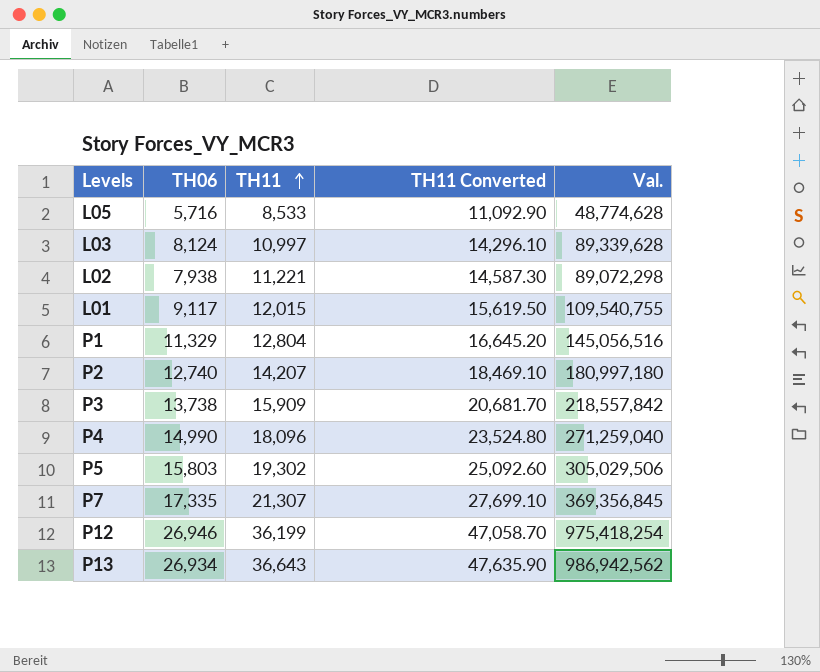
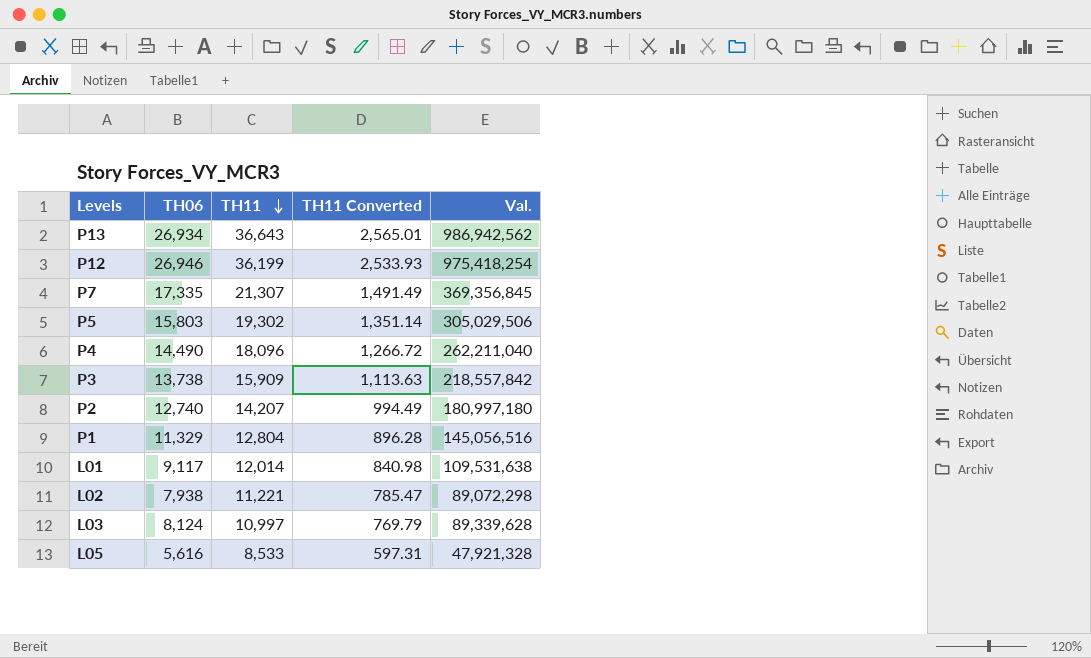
row order: TH11 ascending -> TH11 descending
column TH11 Converted | formula: [TH11] * 1.3 -> [TH11] * 0.07
P4 | TH06: 14,990 -> 14,490
P4 | Val.: 271,259,040 -> 262,211,040
L01 | TH11: 12,015 -> 12,014
L01 | Val.: 109,540,755 -> 109,531,638
L05 | TH06: 5,716 -> 5,616
L05 | Val.: 48,774,628 -> 47,921,328

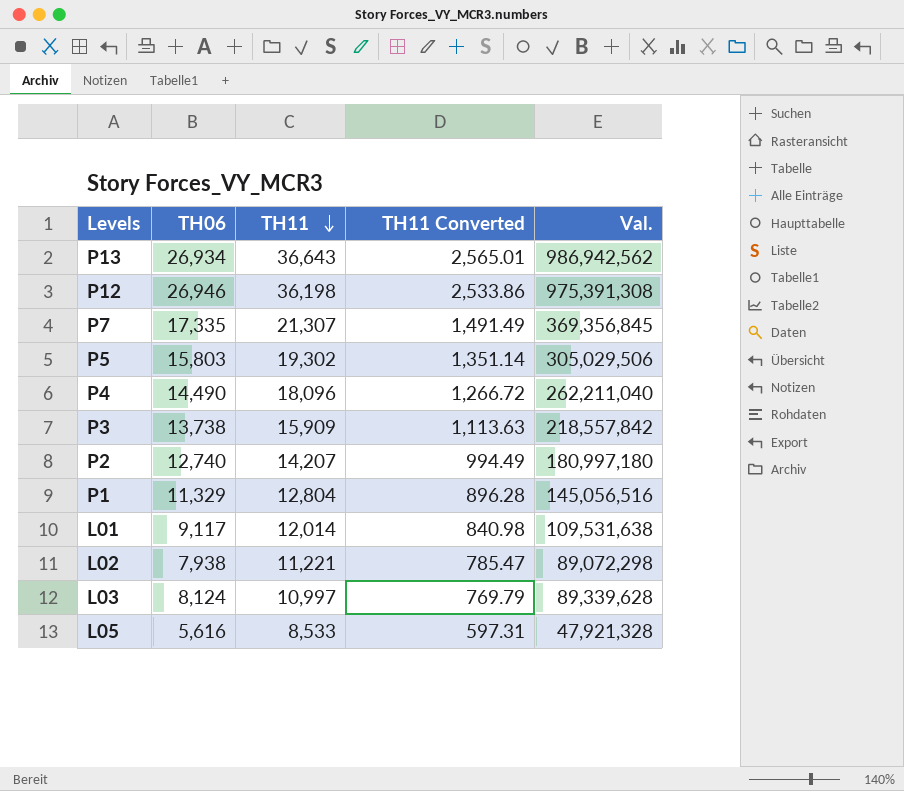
P12 | TH11: 36,199 -> 36,198
P12 | TH11 Converted: 2,533.93 -> 2,533.86
P12 | Val.: 975,418,254 -> 975,391,308

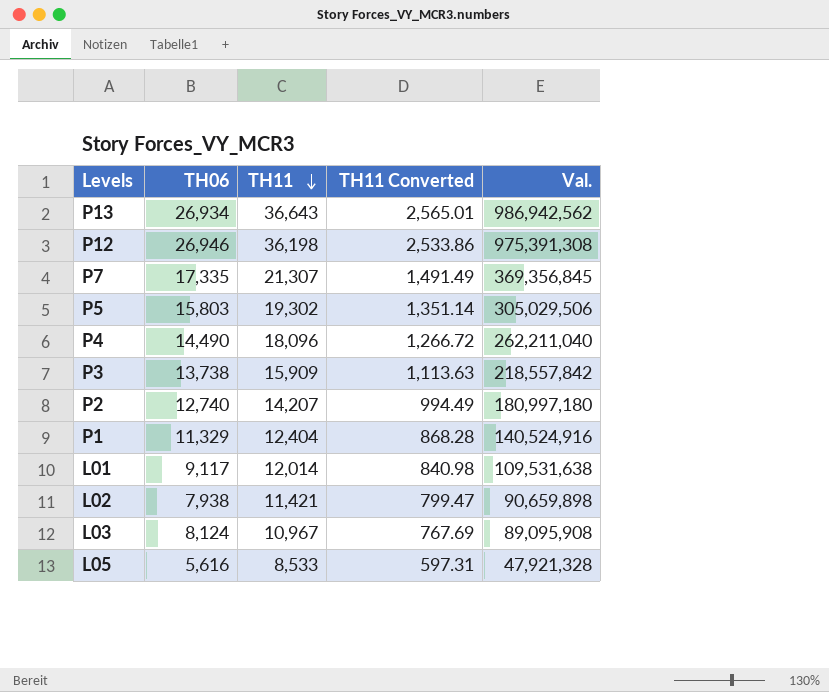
P1 | TH11: 12,804 -> 12,404
P1 | TH11 Converted: 896.28 -> 868.28
P1 | Val.: 145,056,516 -> 140,524,916
L02 | TH11: 11,221 -> 11,421
L02 | TH11 Converted: 785.47 -> 799.47
L02 | Val.: 89,072,298 -> 90,659,898
L03 | TH11: 10,997 -> 10,967
L03 | TH11 Converted: 769.79 -> 767.69
L03 | Val.: 89,339,628 -> 89,095,908

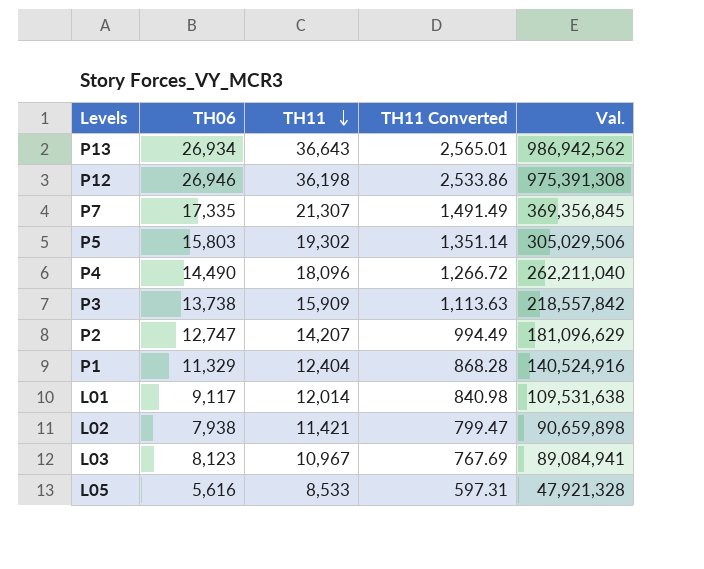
P2 | TH06: 12,740 -> 12,747
P2 | Val.: 180,997,180 -> 181,096,629
L03 | TH06: 8,124 -> 8,123
L03 | Val.: 89,095,908 -> 89,084,941

